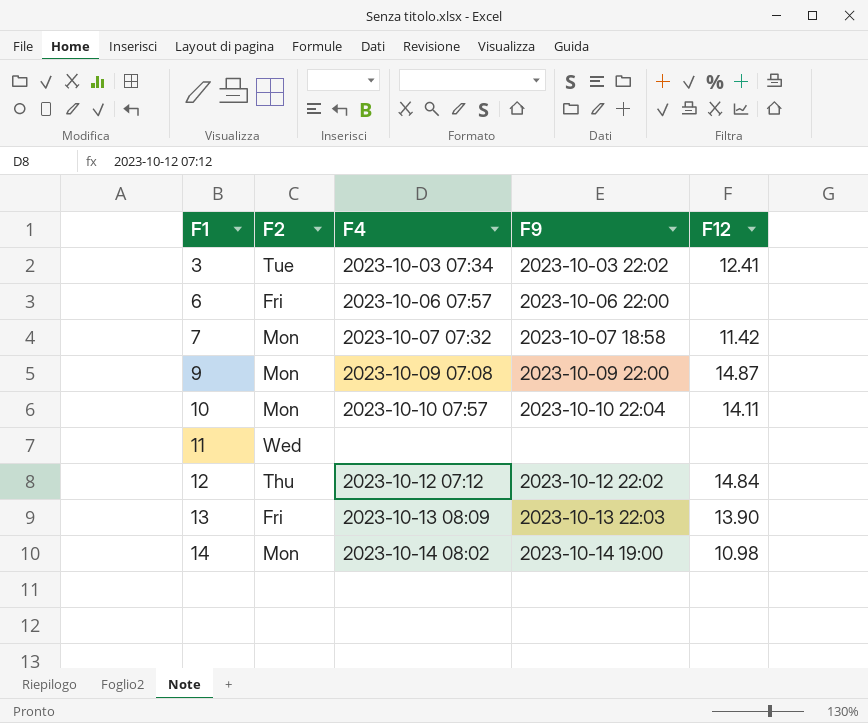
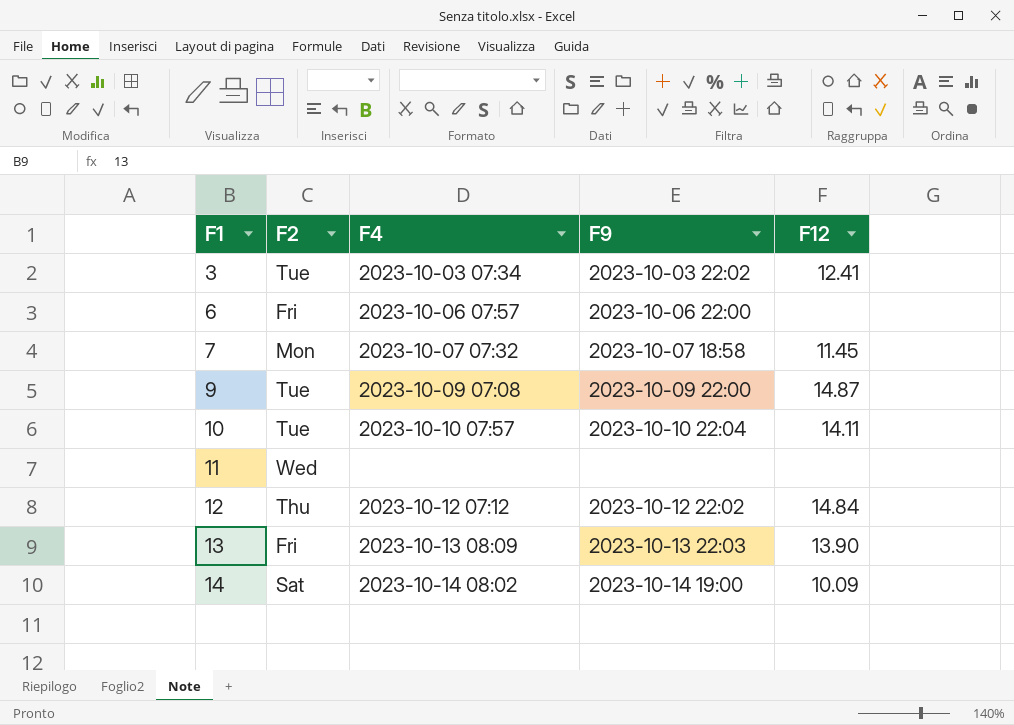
7 | F12: 11.42 -> 11.45
9 | F2: Mon -> Tue
10 | F2: Mon -> Tue
14 | F2: Mon -> Sat
14 | F12: 10.98 -> 10.09

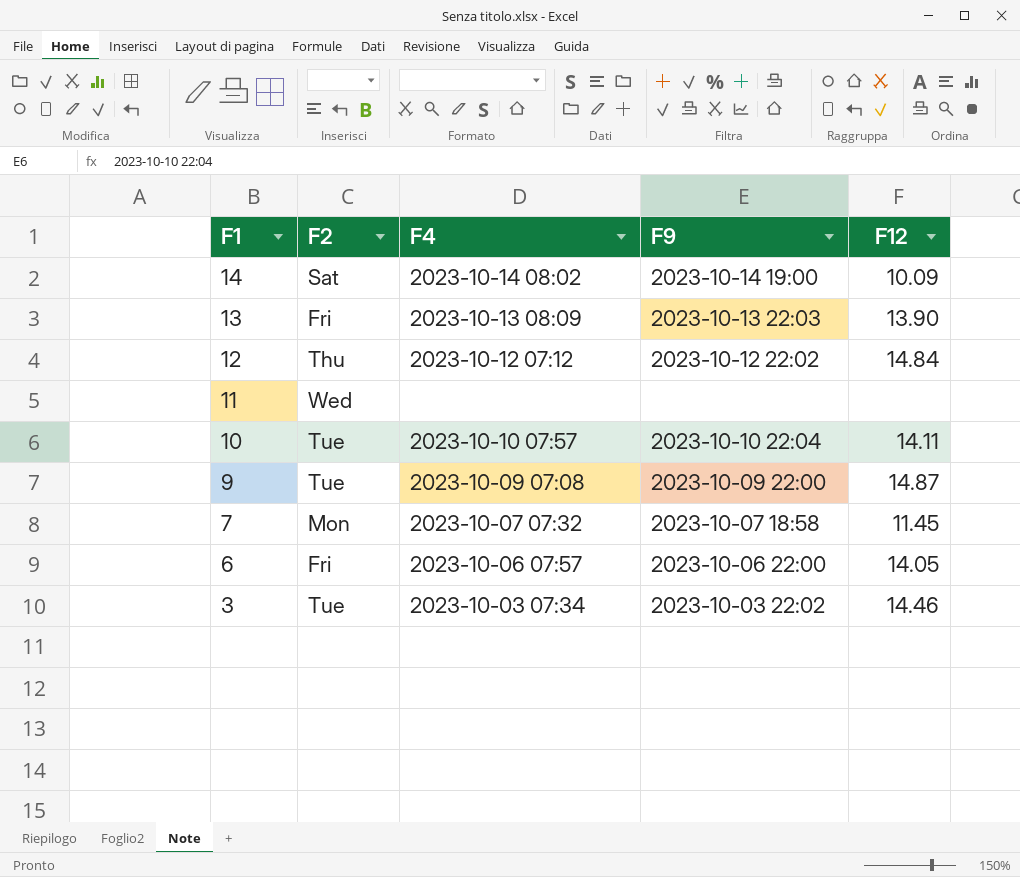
row order: F1 ascending -> F1 descending
6 | F12: none -> 14.05
3 | F12: 12.41 -> 14.46

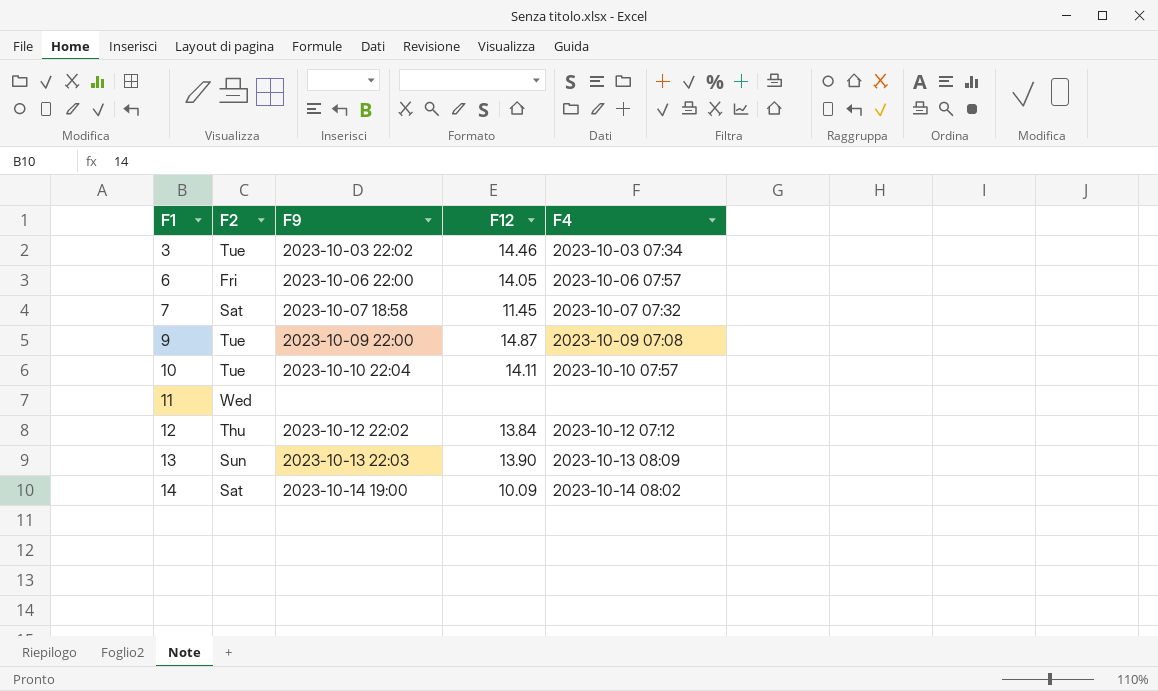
row order: F1 descending -> F1 ascending
column F4 | position: 3 -> 5
7 | F2: Mon -> Sat
12 | F12: 14.84 -> 13.84
13 | F2: Fri -> Sun

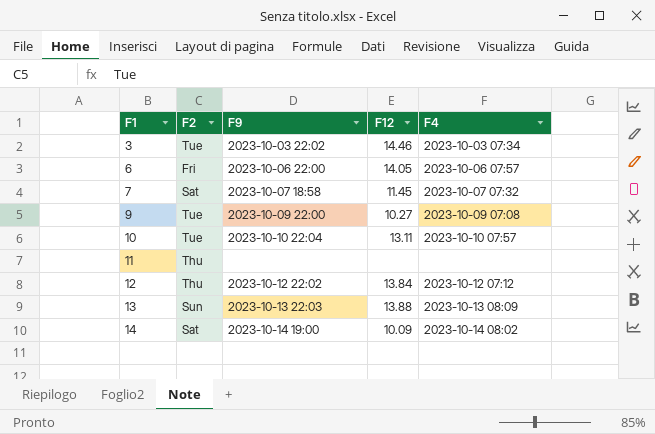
9 | F12: 14.87 -> 10.27
10 | F12: 14.11 -> 13.11
11 | F2: Wed -> Thu
13 | F12: 13.90 -> 13.88

